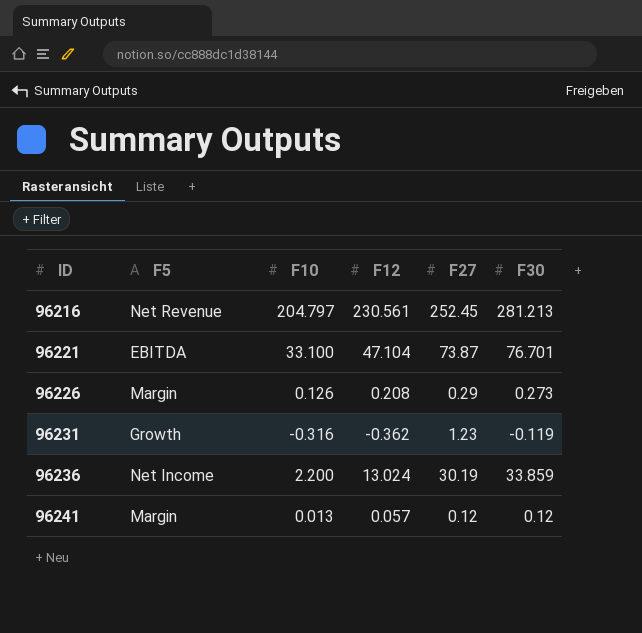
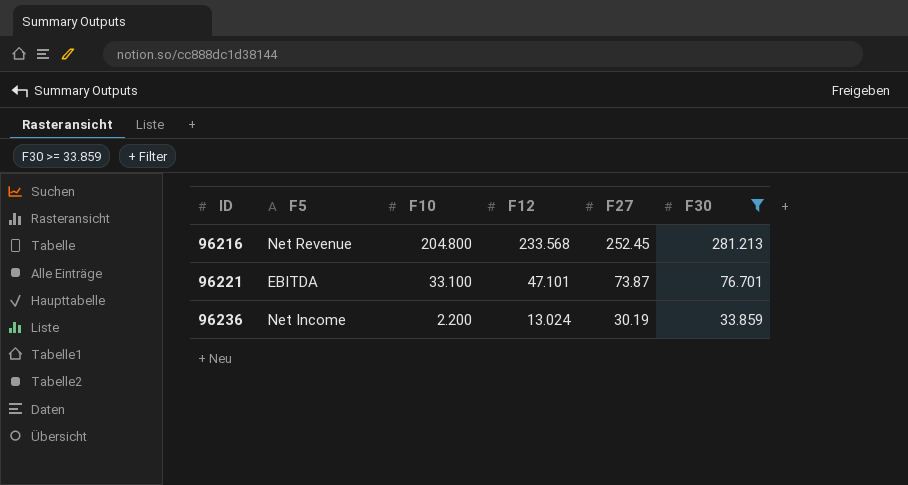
filter: none -> F30 >= 33.859
96216 | F10: 204.797 -> 204.800
96216 | F12: 230.561 -> 233.568
96221 | F12: 47.104 -> 47.101

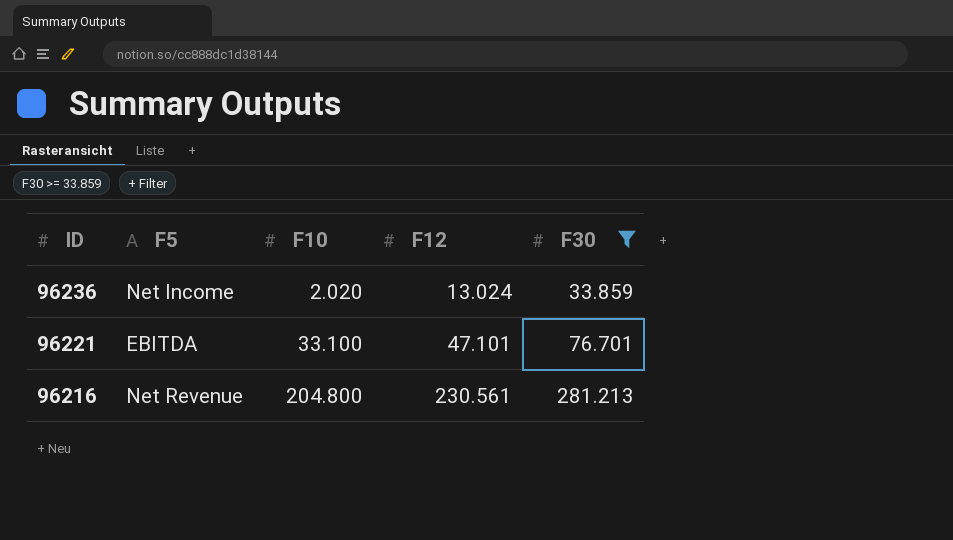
row order: ID ascending -> ID descending
column F27 | position: 5 -> none
96236 | F10: 2.200 -> 2.020
96216 | F12: 233.568 -> 230.561

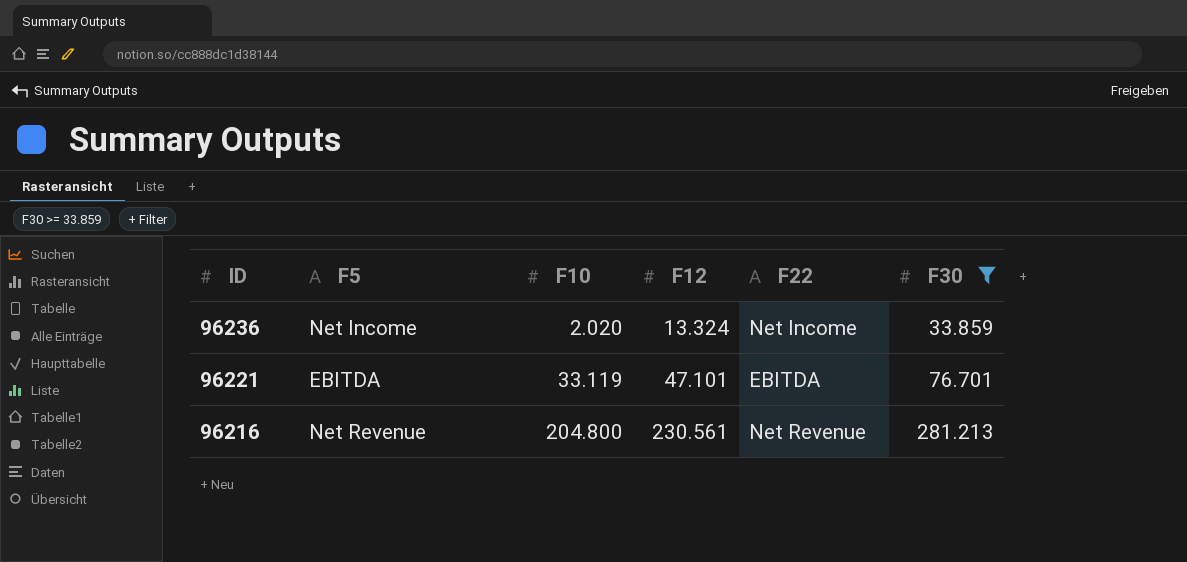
column F22 | position: none -> 5
96236 | F12: 13.024 -> 13.324
96221 | F10: 33.100 -> 33.119

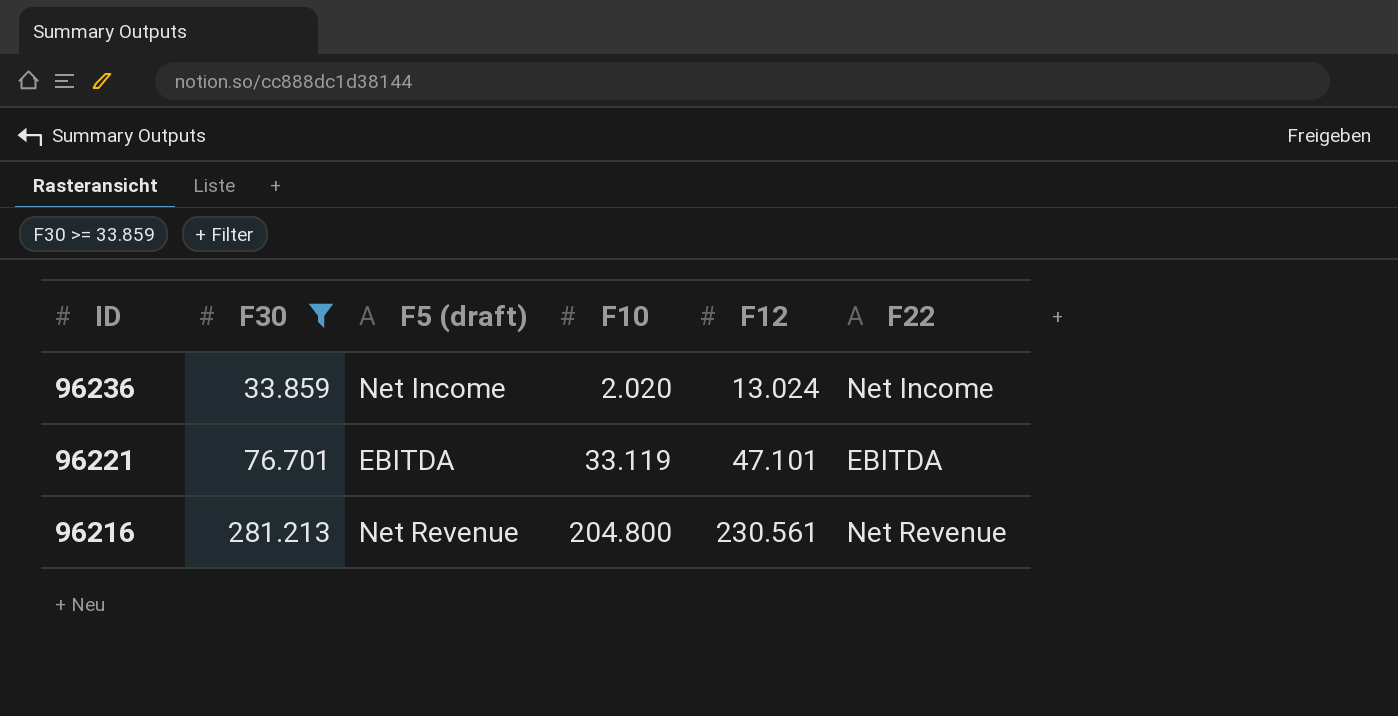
column F30 | position: 6 -> 2
column name: F5 -> F5 (draft)
96236 | F12: 13.324 -> 13.024

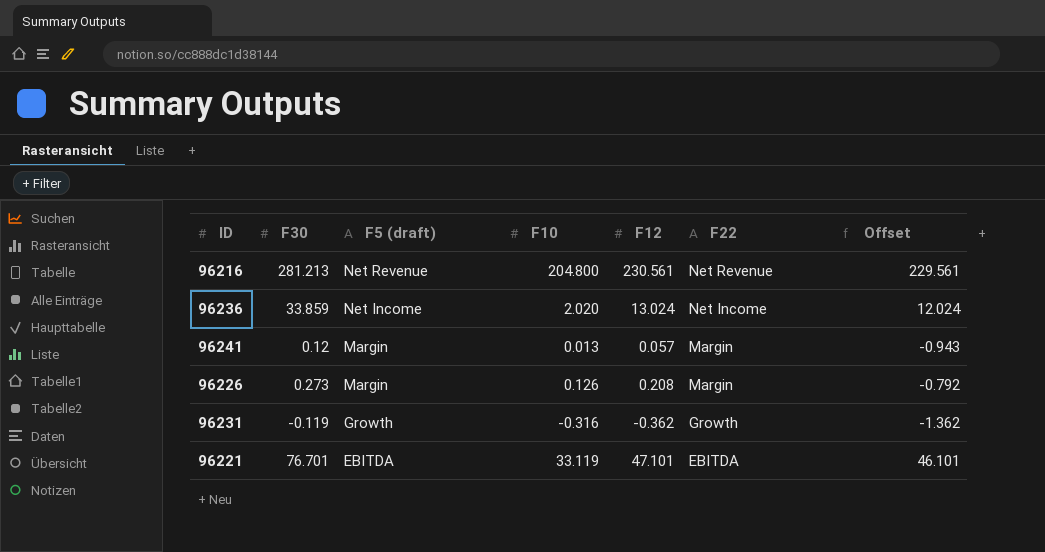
filter: F30 >= 33.859 -> none
row order: ID descending -> F5 (draft) descending
column Offset | formula: none -> [F12] - 1

